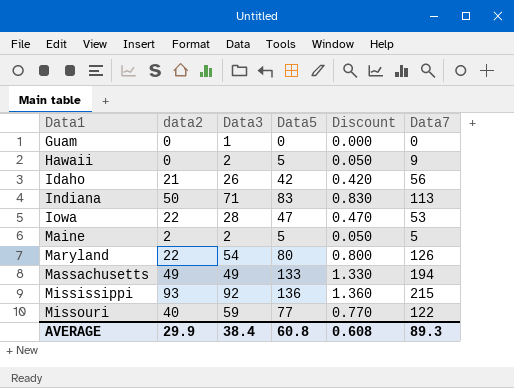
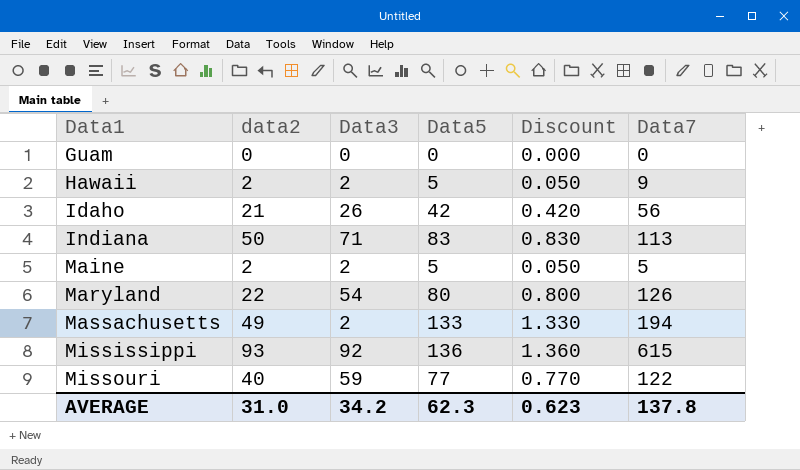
row Iowa: 22 | 28 | 47 | 0.470 | 53 -> none
Guam | Data3: 1 -> 0
Hawaii | data2: 0 -> 2
Massachusetts | Data3: 49 -> 2
Mississippi | Data7: 215 -> 615
AVERAGE | data2: 29.9 -> 31.0
AVERAGE | Data3: 38.4 -> 34.2
AVERAGE | Data5: 60.8 -> 62.3
AVERAGE | Discount: 0.608 -> 0.623
AVERAGE | Data7: 89.3 -> 137.8

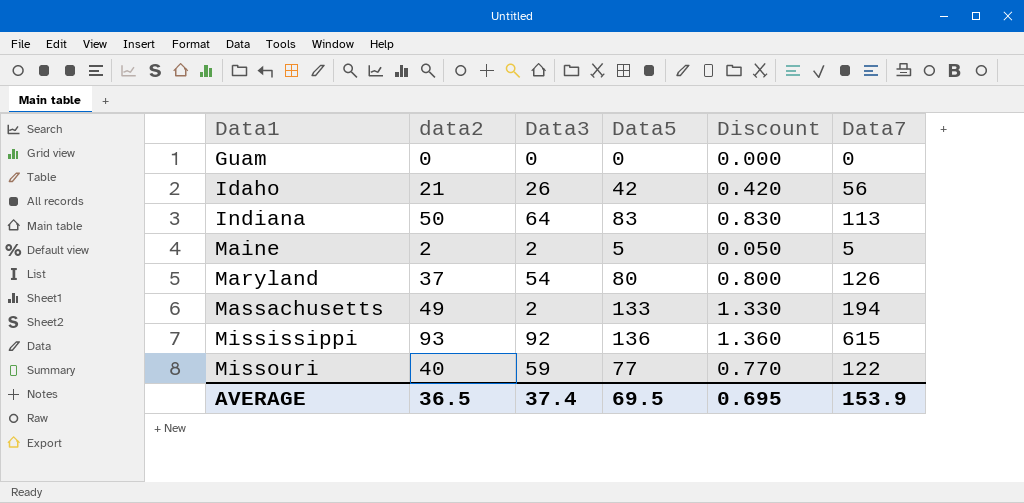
row Hawaii: 2 | 2 | 5 | 0.050 | 9 -> none
Indiana | Data3: 71 -> 64
Maryland | data2: 22 -> 37
AVERAGE | data2: 31.0 -> 36.5
AVERAGE | Data3: 34.2 -> 37.4
AVERAGE | Data5: 62.3 -> 69.5
AVERAGE | Discount: 0.623 -> 0.695
AVERAGE | Data7: 137.8 -> 153.9

